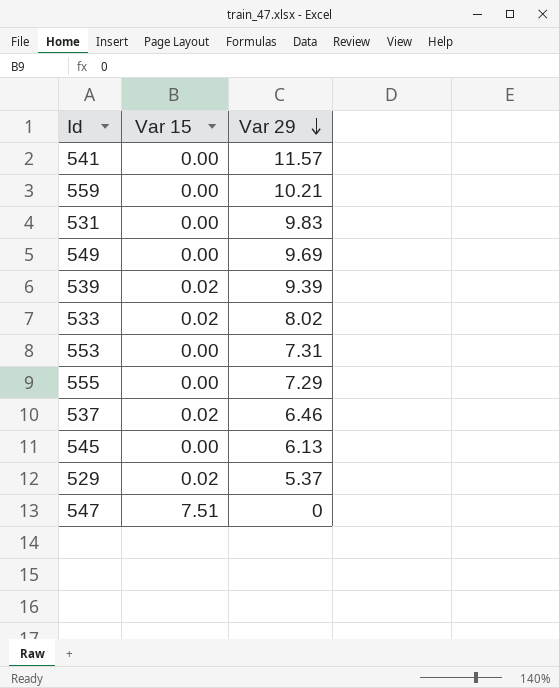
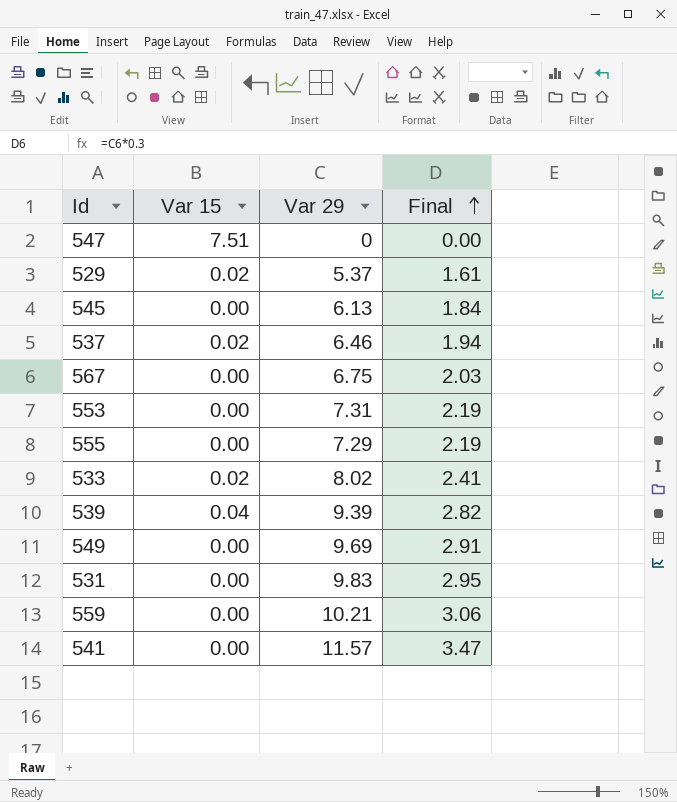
row order: Var 29 descending -> Final ascending
column Final | formula: none -> [Var 29] * 0.3
row 567: none -> 0.00 | 6.75 | 2.03
539 | Var 15: 0.02 -> 0.04

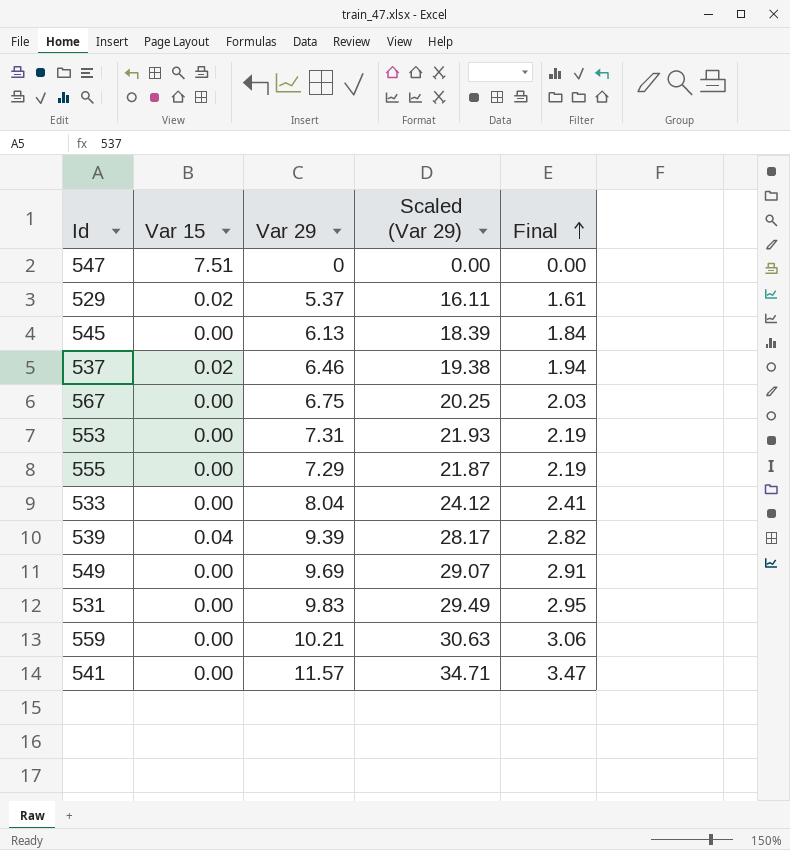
column Scaled (Var 29) | formula: none -> [Var 29] * 3
533 | Var 15: 0.02 -> 0.00
533 | Var 29: 8.02 -> 8.04

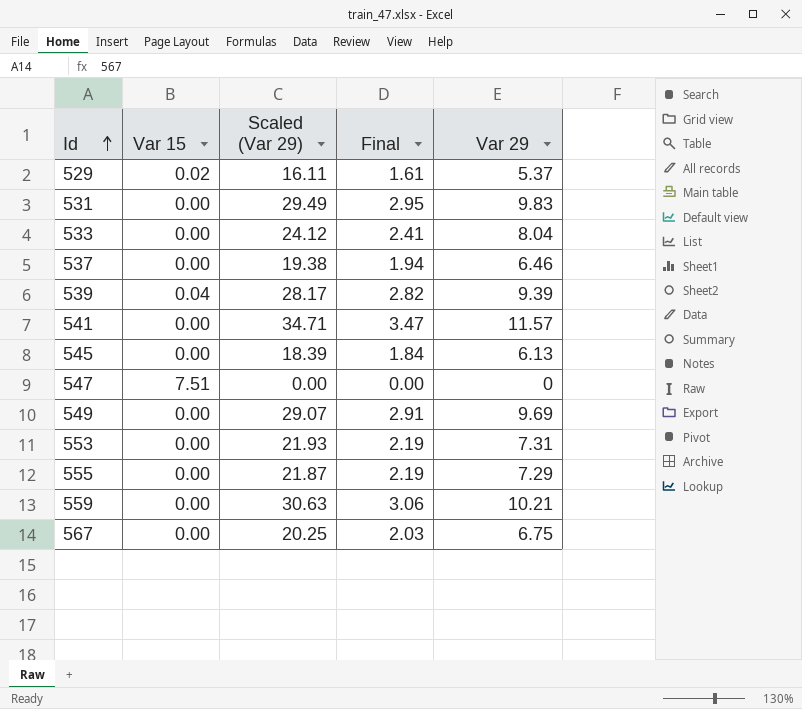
row order: Final ascending -> Id ascending
column Var 29 | position: 3 -> 5
537 | Var 15: 0.02 -> 0.00

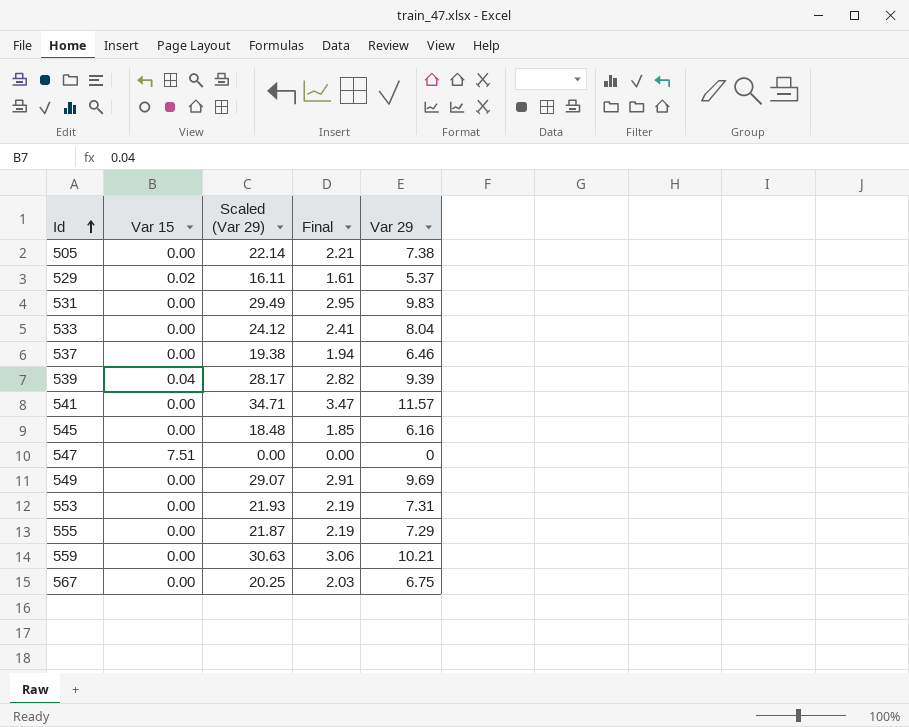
row 505: none -> 0.00 | 22.14 | 2.21 | 7.38
545 | Scaled (Var 29): 18.39 -> 18.48
545 | Final: 1.84 -> 1.85
545 | Var 29: 6.13 -> 6.16

